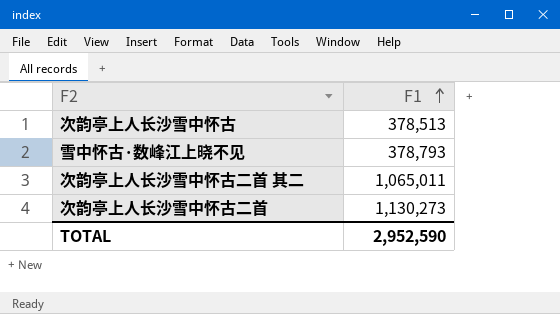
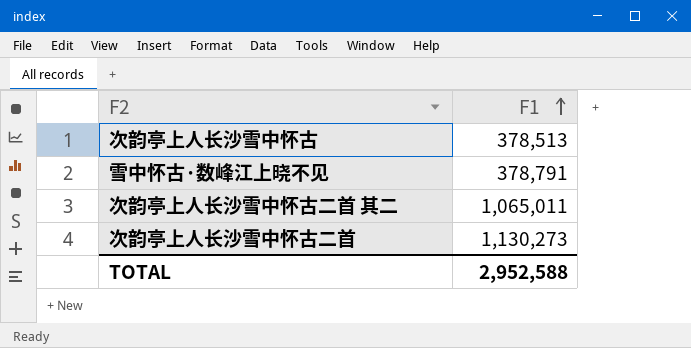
雪中怀古·数峰江上晓不见 | F1: 378,793 -> 378,791
TOTAL | F1: 2,952,590 -> 2,952,588

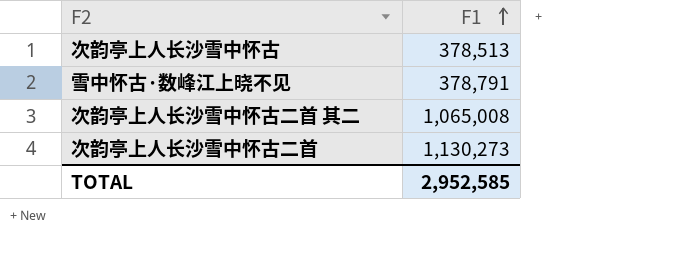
次韵亭上人长沙雪中怀古二首 其二 | F1: 1,065,011 -> 1,065,008
TOTAL | F1: 2,952,588 -> 2,952,585

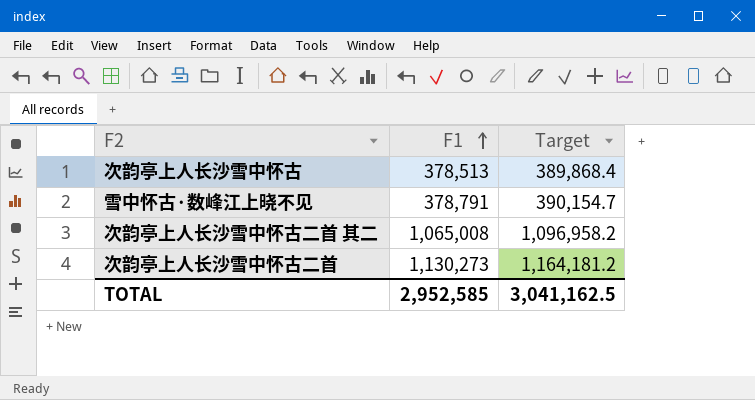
column Target | formula: none -> [F1] * 1.03

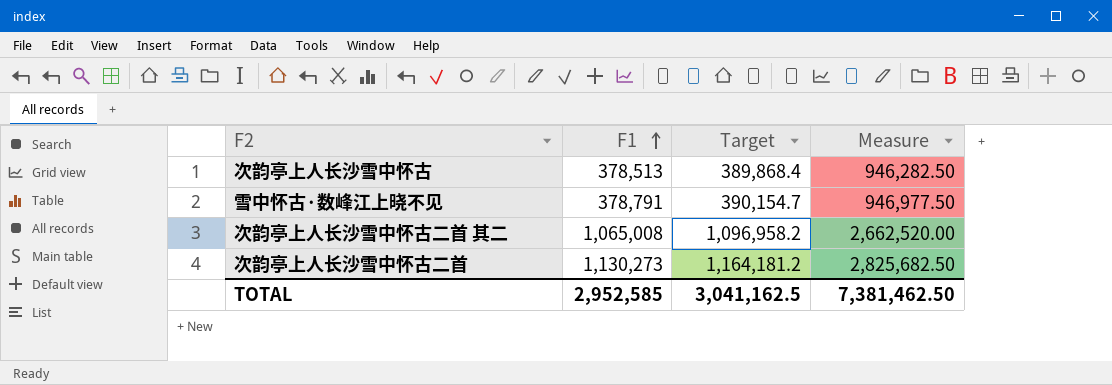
column Measure | formula: none -> [F1] * 2.5

